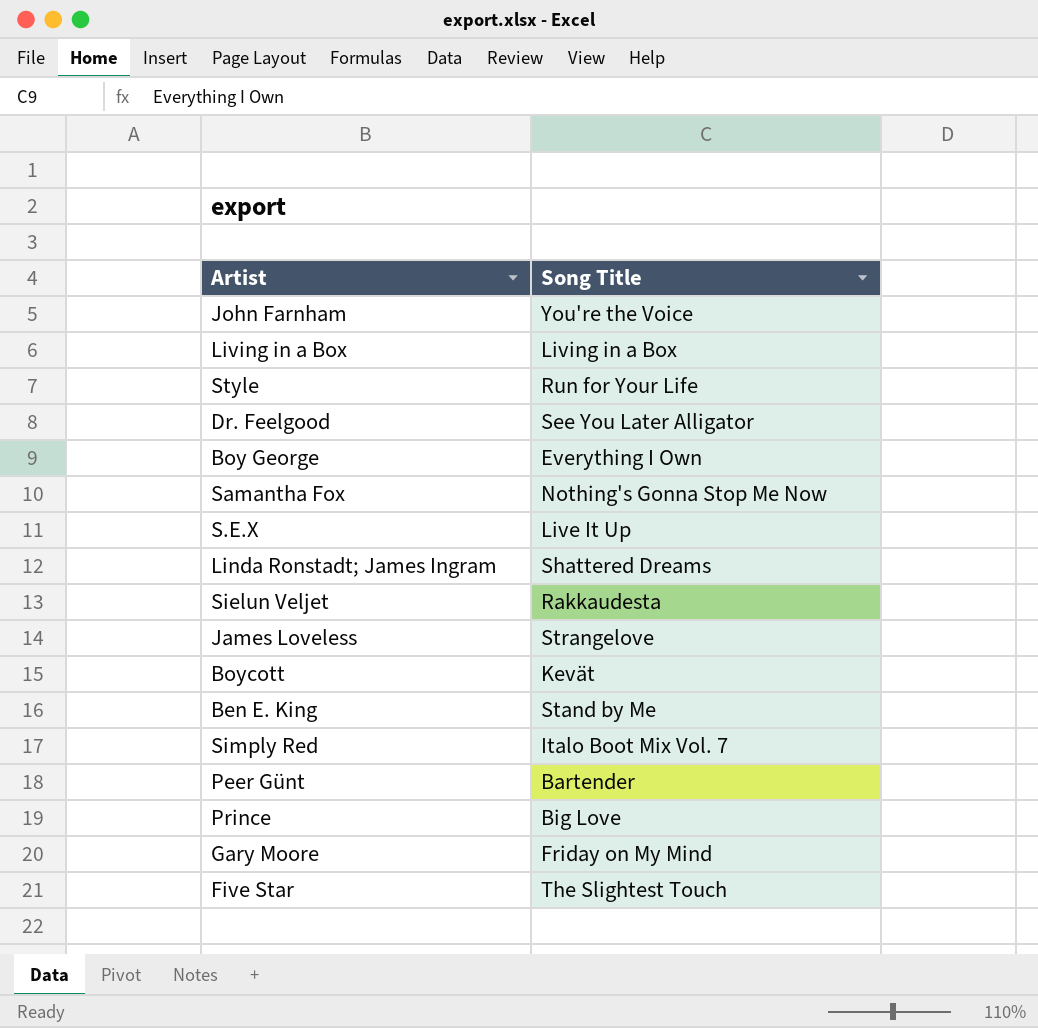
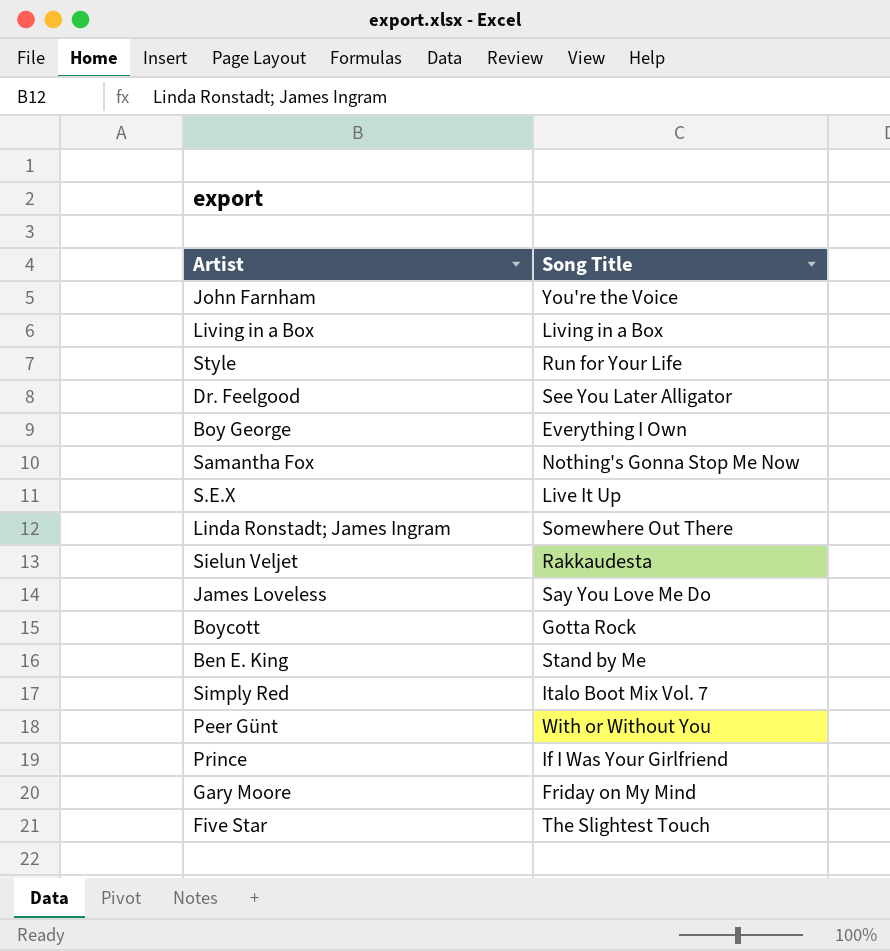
Linda Ronstadt; James Ingram | Song Title: Shattered Dreams -> Somewhere Out There
James Loveless | Song Title: Strangelove -> Say You Love Me Do
Boycott | Song Title: Kevät -> Gotta Rock
Peer Günt | Song Title: Bartender -> With or Without You
Prince | Song Title: Big Love -> If I Was Your Girlfriend

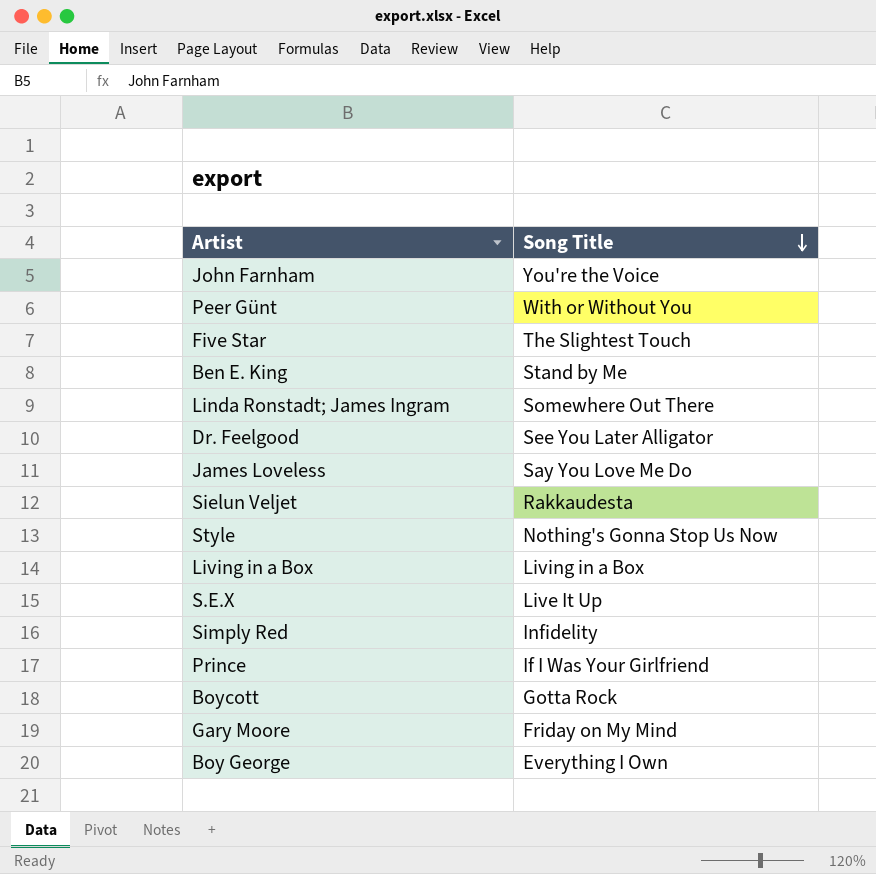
row order: none -> Song Title descending
row Samantha Fox: Nothing's Gonna Stop Me Now -> none
Style | Song Title: Run for Your Life -> Nothing's Gonna Stop Us Now
Simply Red | Song Title: Italo Boot Mix Vol. 7 -> Infidelity

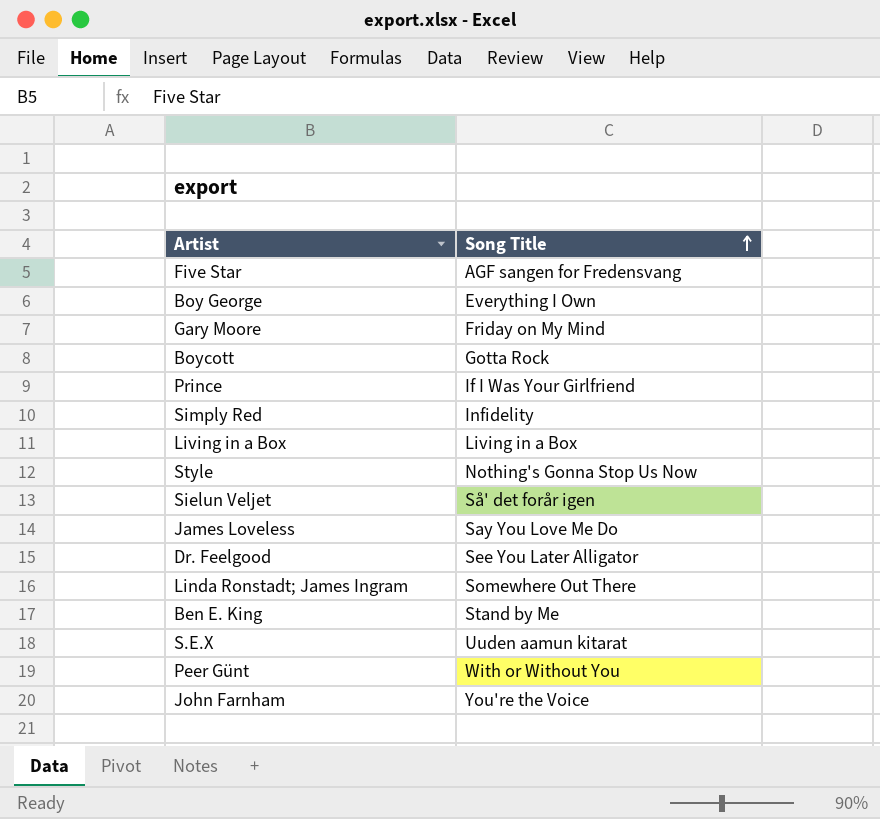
row order: Song Title descending -> Song Title ascending
Five Star | Song Title: The Slightest Touch -> AGF sangen for Fredensvang
Sielun Veljet | Song Title: Rakkaudesta -> Så' det forår igen
S.E.X | Song Title: Live It Up -> Uuden aamun kitarat

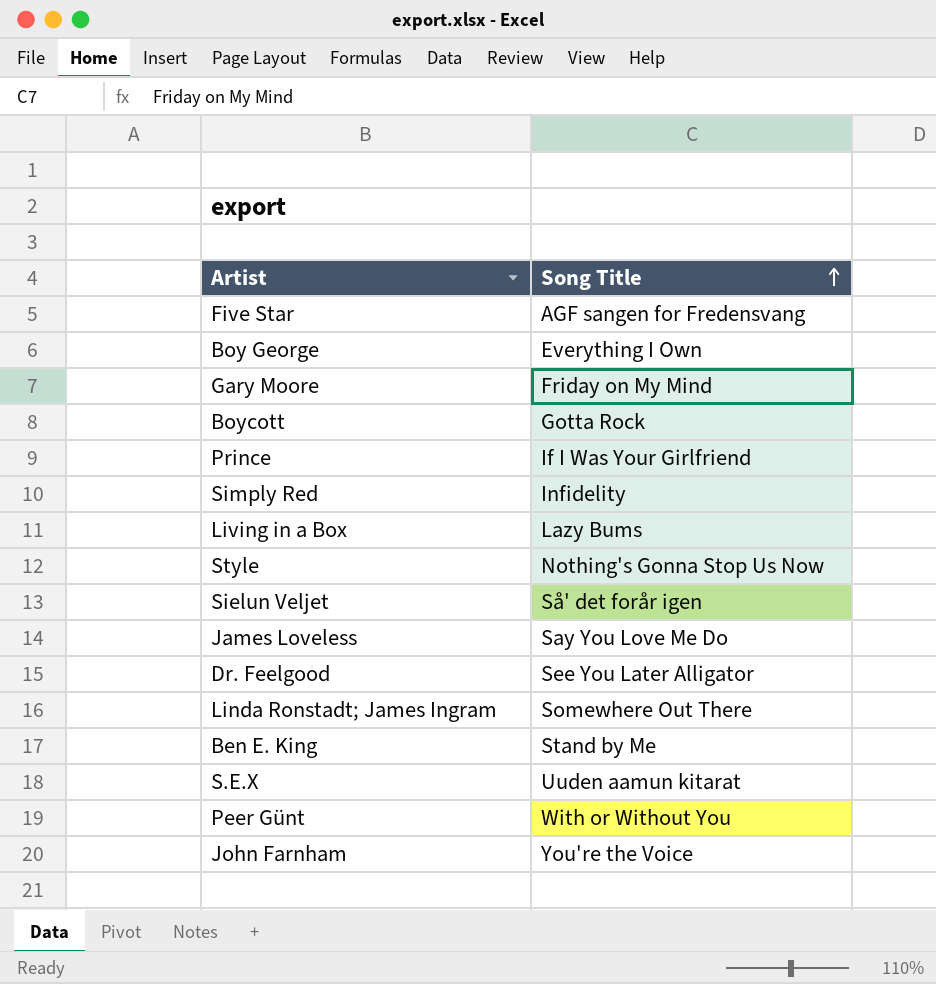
Living in a Box | Song Title: Living in a Box -> Lazy Bums

